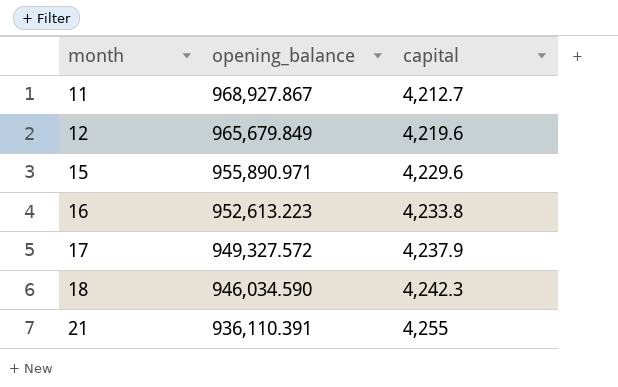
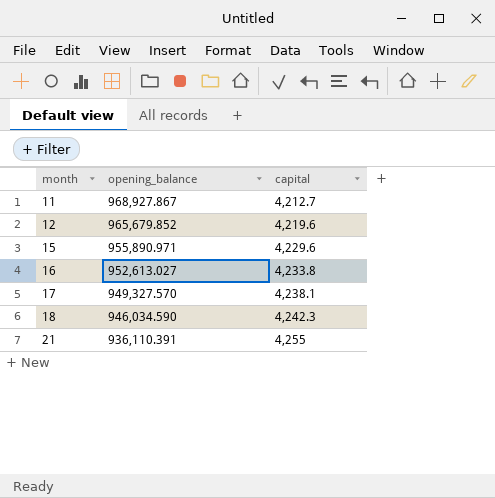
12 | opening_balance: 965,679.849 -> 965,679.852
16 | opening_balance: 952,613.223 -> 952,613.027
17 | opening_balance: 949,327.572 -> 949,327.570
17 | capital: 4,237.9 -> 4,238.1

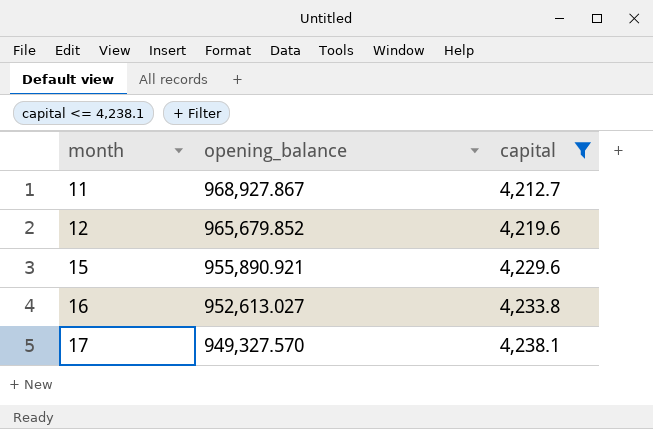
filter: none -> capital <= 4,238.1
15 | opening_balance: 955,890.971 -> 955,890.921

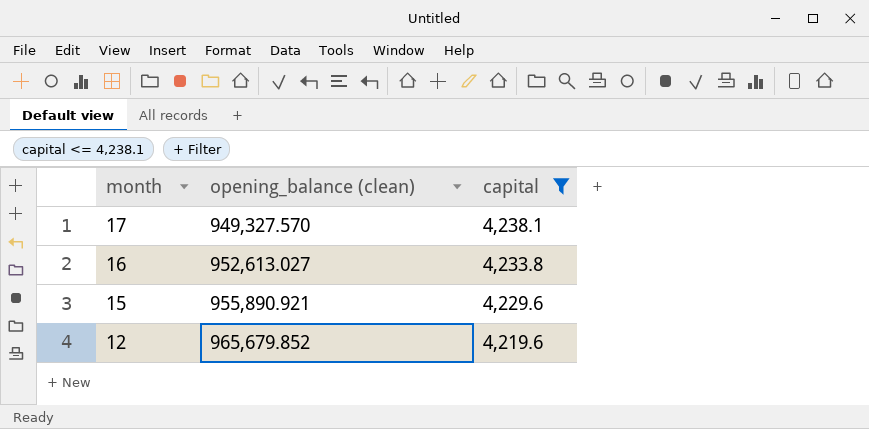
row order: month ascending -> month descending
column name: opening_balance -> opening_balance (clean)
row 11: 968,927.867 | 4,212.7 -> none

